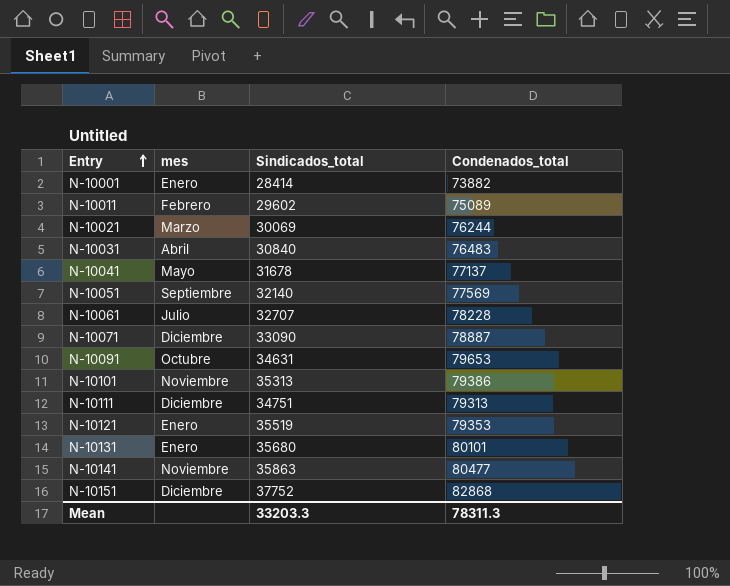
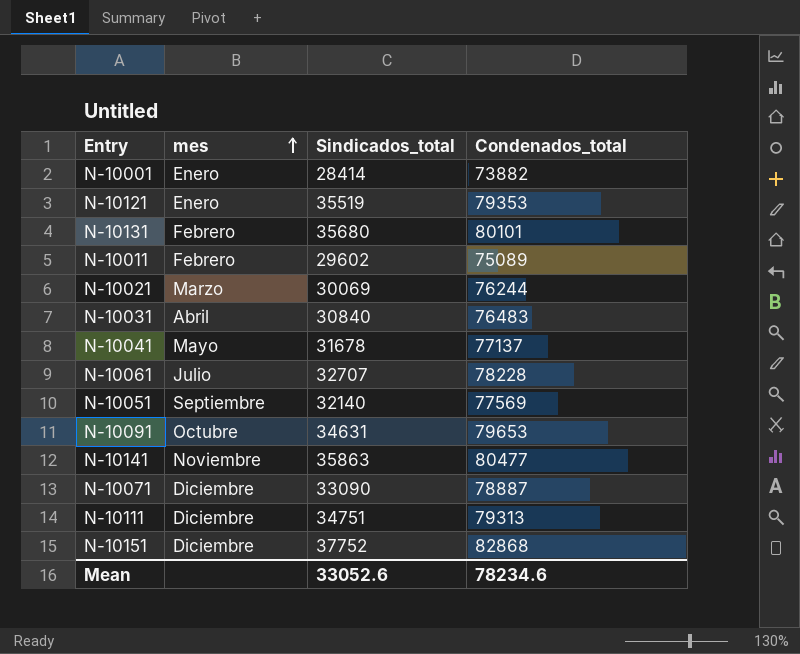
row order: Entry ascending -> mes ascending
row N-10101: Noviembre | 35313 | 79386 -> none
N-10131 | mes: Enero -> Febrero
Mean | Sindicados_total: 33203.3 -> 33052.6
Mean | Condenados_total: 78311.3 -> 78234.6

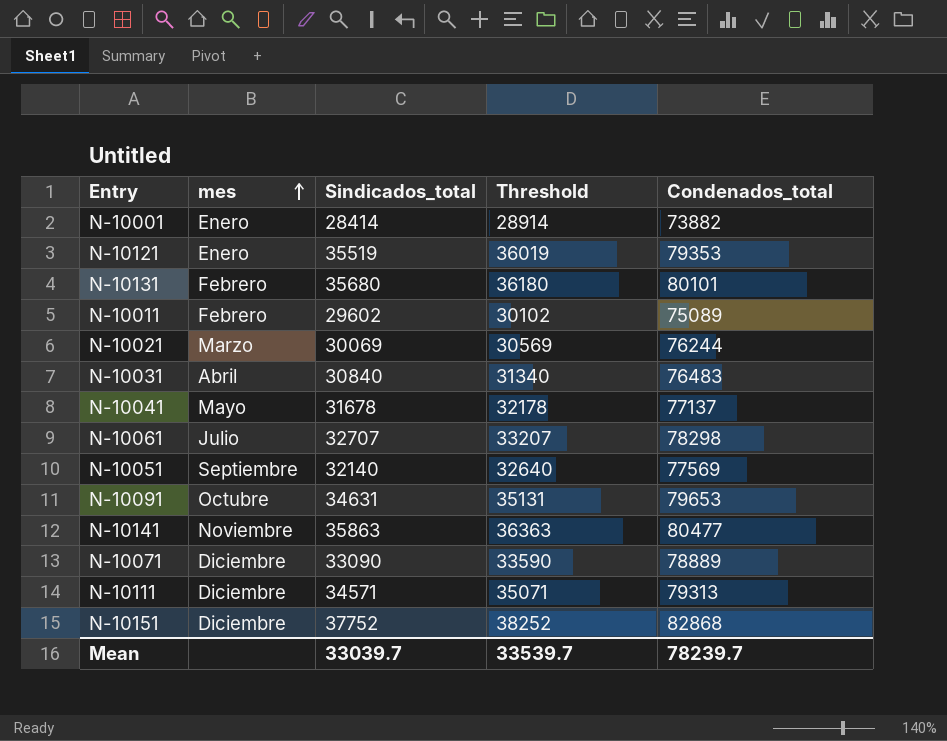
column Threshold | formula: none -> [Sindicados_total] + 500
N-10061 | Condenados_total: 78228 -> 78298
N-10071 | Condenados_total: 78887 -> 78889
N-10111 | Sindicados_total: 34751 -> 34571
Mean | Sindicados_total: 33052.6 -> 33039.7
Mean | Condenados_total: 78234.6 -> 78239.7

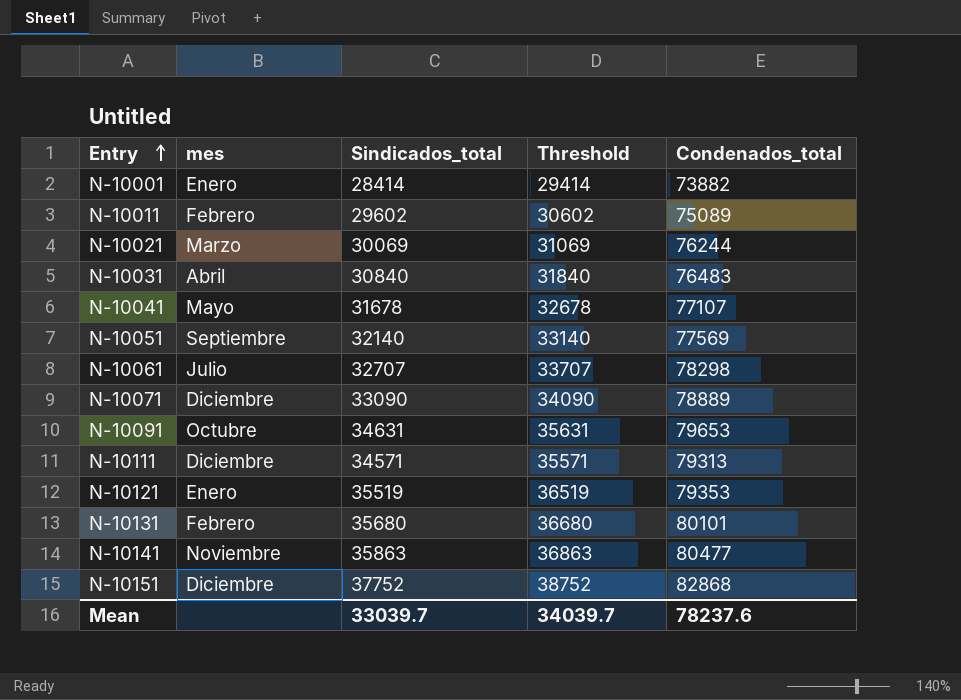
row order: mes ascending -> Entry ascending
column Threshold | formula: [Sindicados_total] + 500 -> [Sindicados_total] + 1000
N-10041 | Condenados_total: 77137 -> 77107
Mean | Threshold: 33539.7 -> 34039.7
Mean | Condenados_total: 78239.7 -> 78237.6

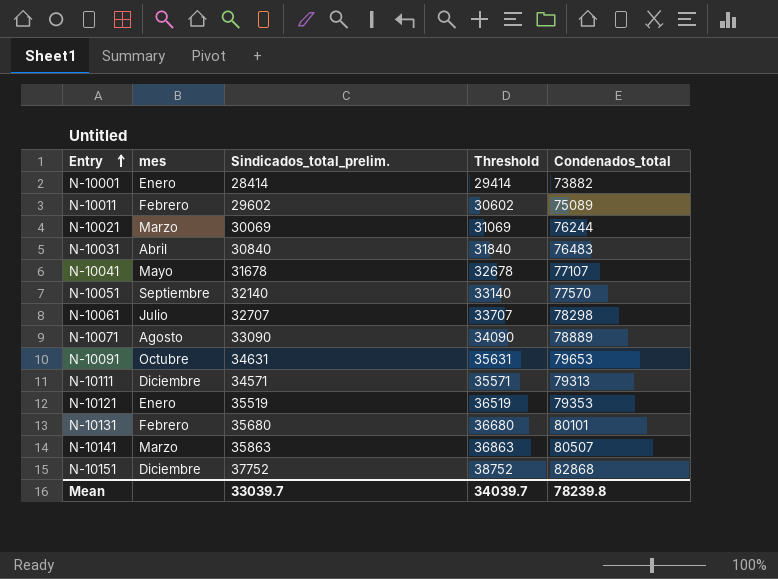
column name: Sindicados_total -> Sindicados_total_prelim.
N-10051 | Condenados_total: 77569 -> 77570
N-10071 | mes: Diciembre -> Agosto
N-10141 | mes: Noviembre -> Marzo
N-10141 | Condenados_total: 80477 -> 80507
Mean | Condenados_total: 78237.6 -> 78239.8

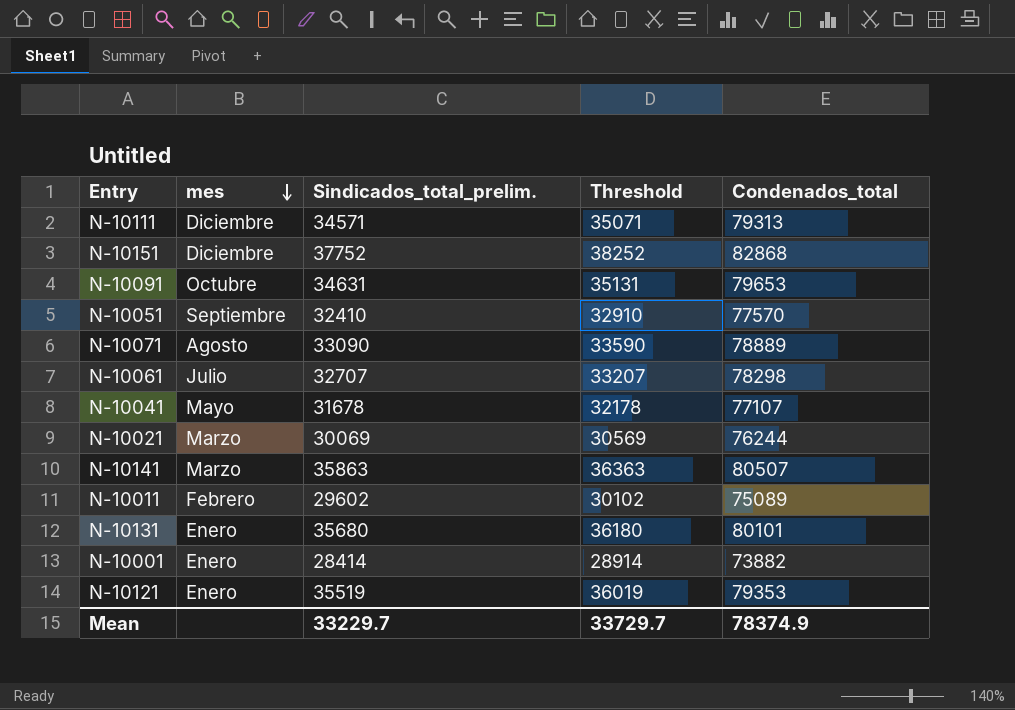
row order: Entry ascending -> mes descending
column Threshold | formula: [Sindicados_total_prelim.] + 1000 -> [Sindicados_total_prelim.] + 500
row N-10031: Abril | 30840 | 31840 | 76483 -> none
N-10051 | Sindicados_total_prelim.: 32140 -> 32410
N-10131 | mes: Febrero -> Enero
Mean | Sindicados_total_prelim.: 33039.7 -> 33229.7
Mean | Threshold: 34039.7 -> 33729.7
Mean | Condenados_total: 78239.8 -> 78374.9

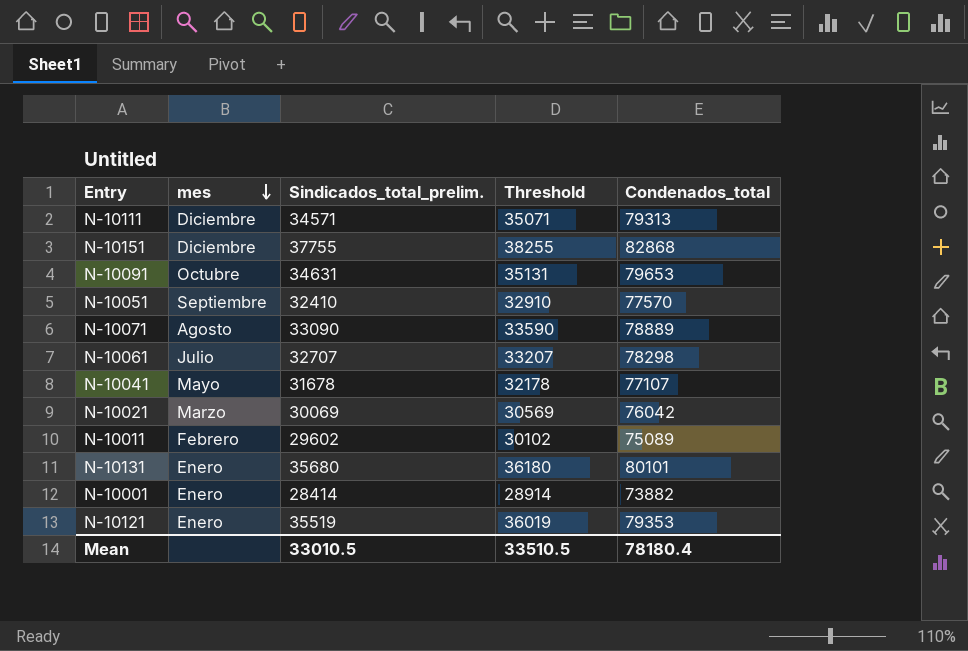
row N-10141: Marzo | 35863 | 36363 | 80507 -> none
N-10151 | Sindicados_total_prelim.: 37752 -> 37755
N-10151 | Threshold: 38252 -> 38255
N-10021 | Condenados_total: 76244 -> 76042
Mean | Sindicados_total_prelim.: 33229.7 -> 33010.5
Mean | Threshold: 33729.7 -> 33510.5
Mean | Condenados_total: 78374.9 -> 78180.4

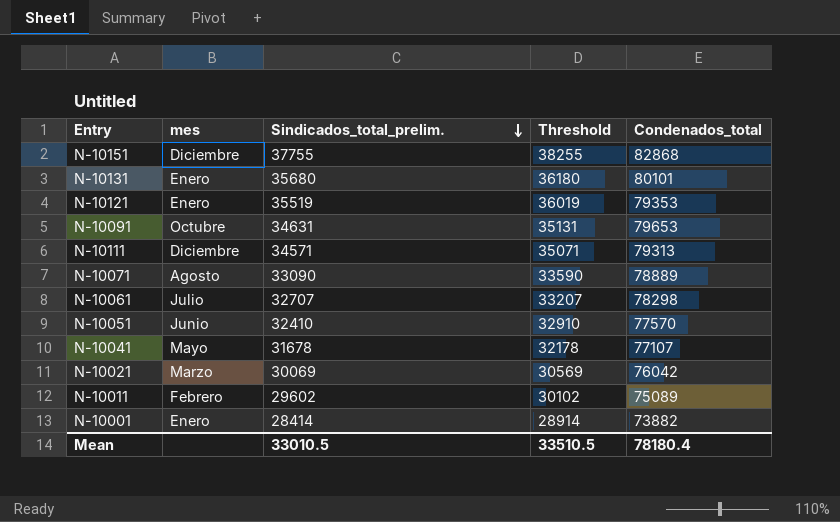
row order: mes descending -> Sindicados_total_prelim. descending
N-10051 | mes: Septiembre -> Junio

